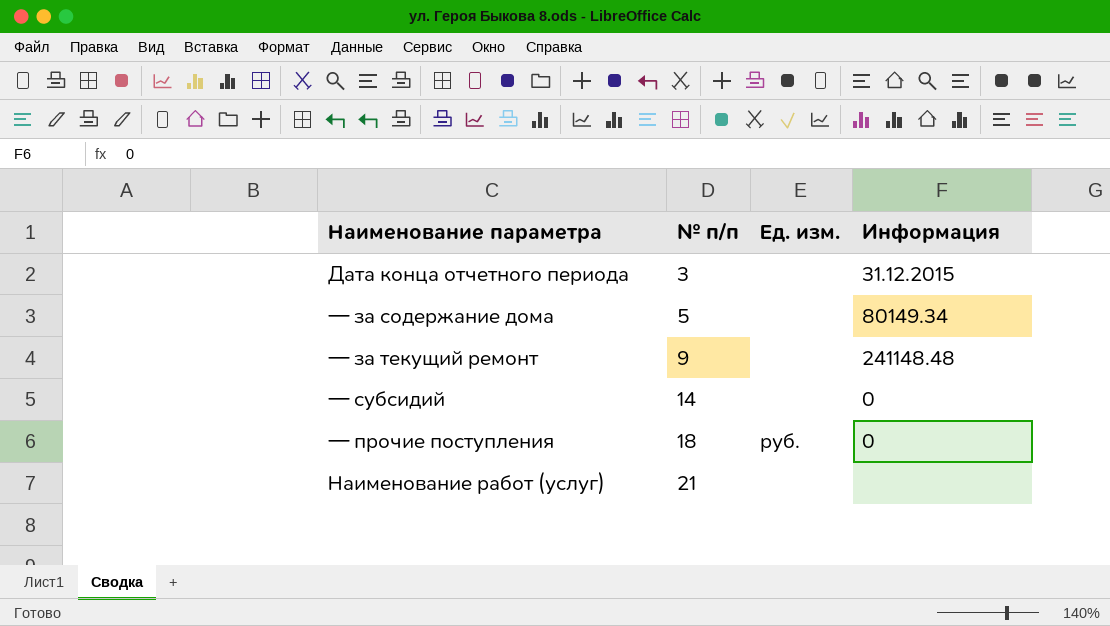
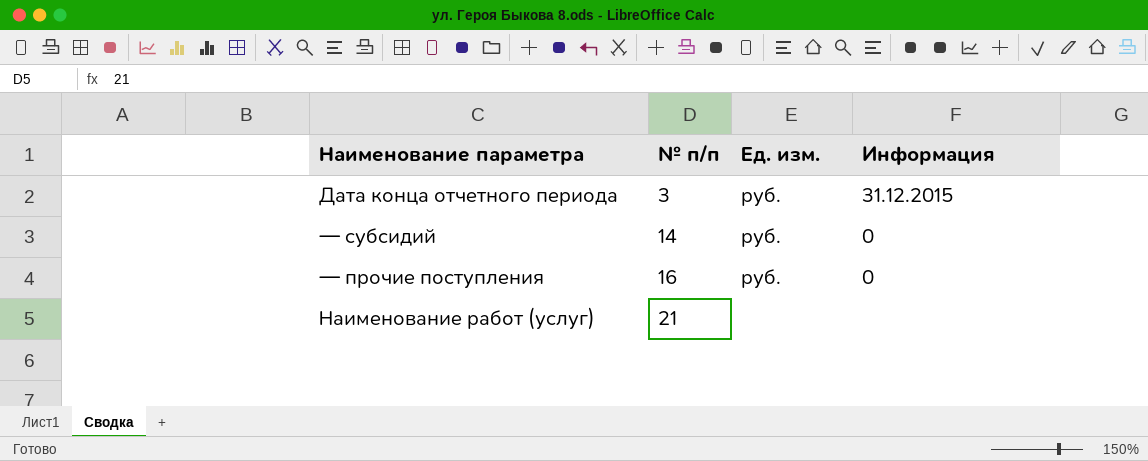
row — за содержание дома: 5 | none | 80149.34 -> none
row — за текущий ремонт: 9 | none | 241148.48 -> none
Дата конца отчетного периода | Ед. изм.: none -> руб.
— субсидий | Ед. изм.: none -> руб.
— прочие поступления | № п/п: 18 -> 16

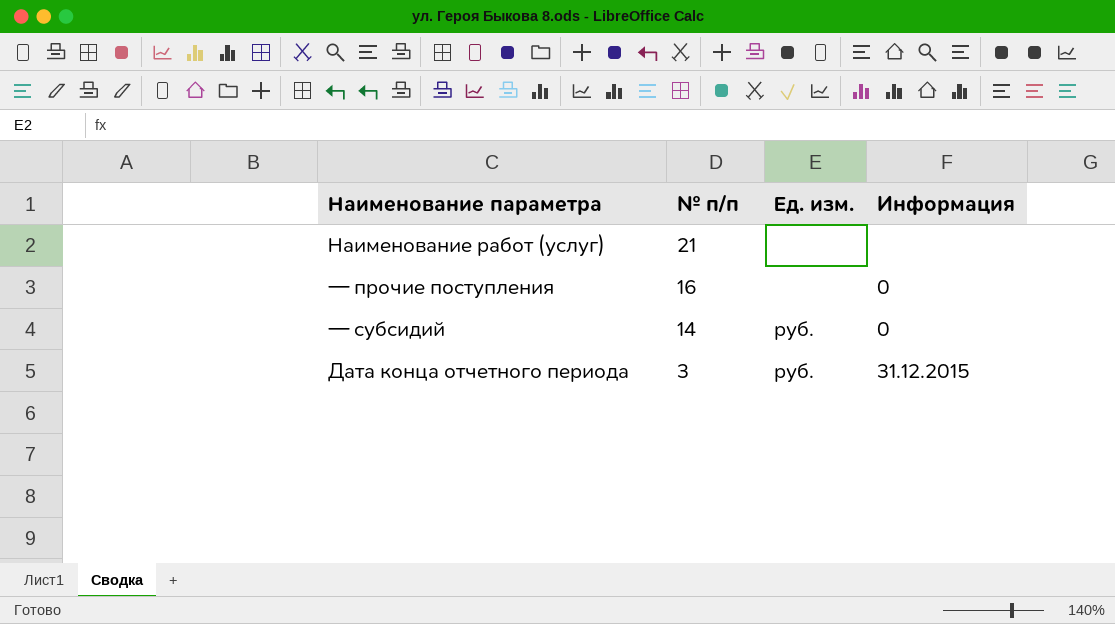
row order: № п/п ascending -> № п/п descending
— прочие поступления | Ед. изм.: руб. -> none

